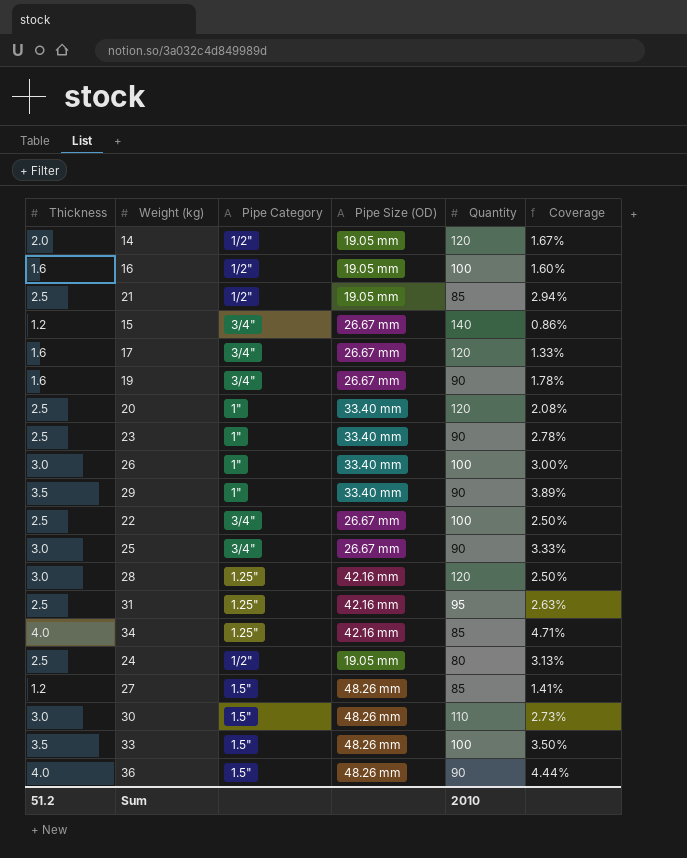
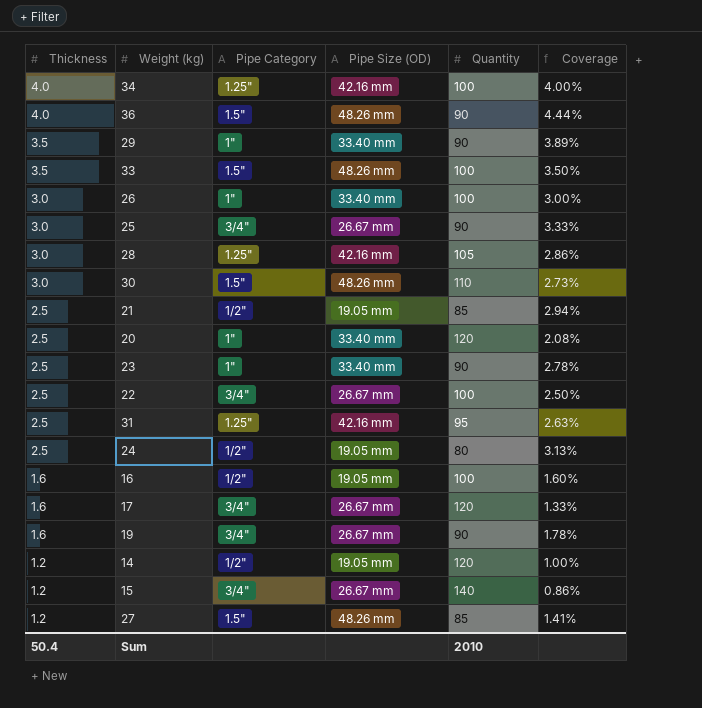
row order: none -> Thickness descending
34 | Quantity: 85 -> 100
34 | Coverage: 4.71% -> 4.00%
28 | Quantity: 120 -> 105
28 | Coverage: 2.50% -> 2.86%
14 | Thickness: 2.0 -> 1.2
14 | Coverage: 1.67% -> 1.00%
Sum | Thickness: 51.2 -> 50.4

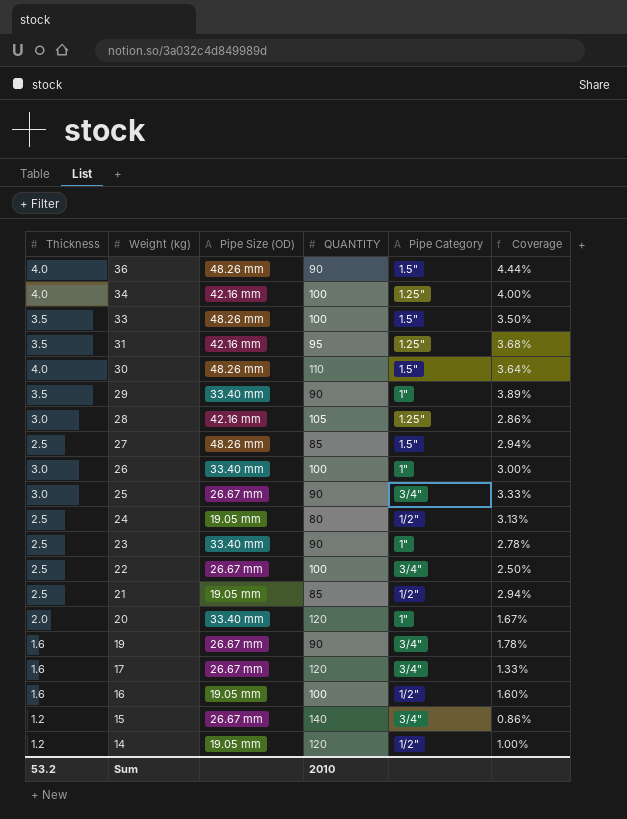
row order: Thickness descending -> Weight (kg) descending
column name: Quantity -> QUANTITY
column Pipe Category | position: 3 -> 5
31 | Thickness: 2.5 -> 3.5
31 | Coverage: 2.63% -> 3.68%
30 | Thickness: 3.0 -> 4.0
30 | Coverage: 2.73% -> 3.64%
27 | Thickness: 1.2 -> 2.5
27 | Coverage: 1.41% -> 2.94%
20 | Thickness: 2.5 -> 2.0
20 | Coverage: 2.08% -> 1.67%
Sum | Thickness: 50.4 -> 53.2

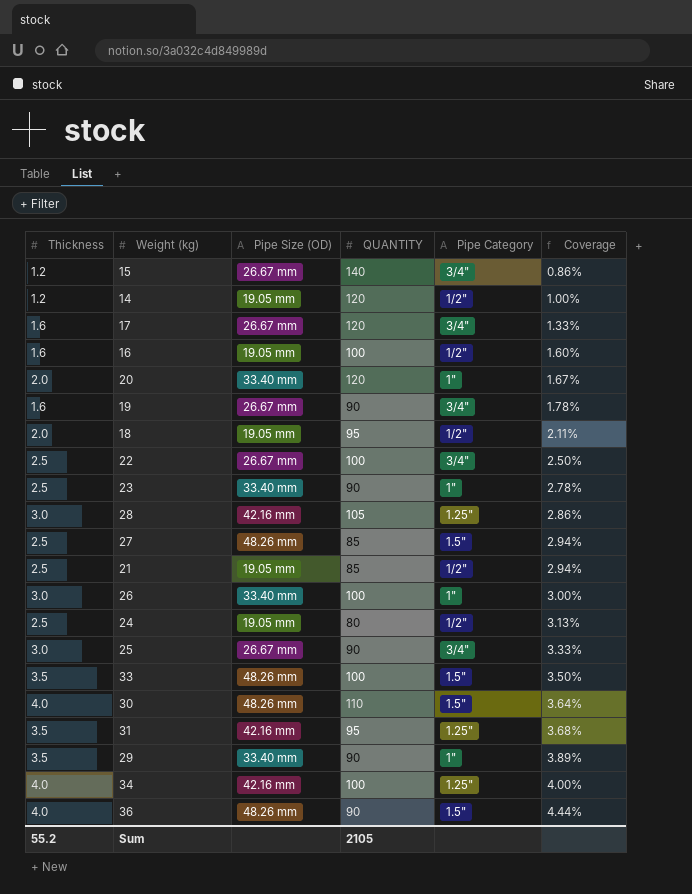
row order: Weight (kg) descending -> Coverage ascending
row 18: none -> 2.0 | 19.05 mm | 95 | 1/2" | 2.11%
Sum | Thickness: 53.2 -> 55.2
Sum | QUANTITY: 2010 -> 2105

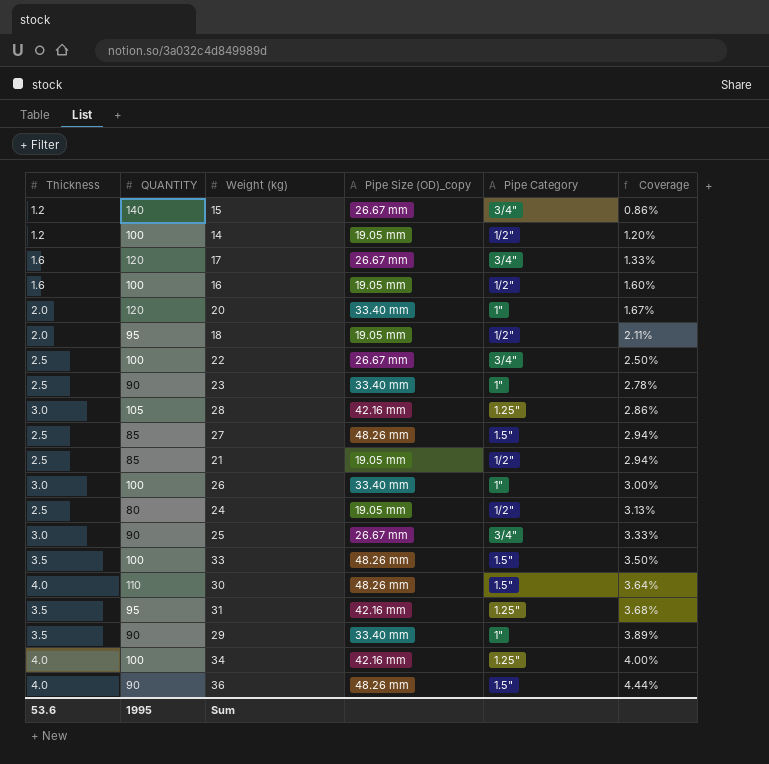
column QUANTITY | position: 4 -> 2
column name: Pipe Size (OD) -> Pipe Size (OD)_copy
row 19: 1.6 | 26.67 mm | 90 | 3/4" | 1.78% -> none
14 | QUANTITY: 120 -> 100
14 | Coverage: 1.00% -> 1.20%
Sum | Thickness: 55.2 -> 53.6
Sum | QUANTITY: 2105 -> 1995

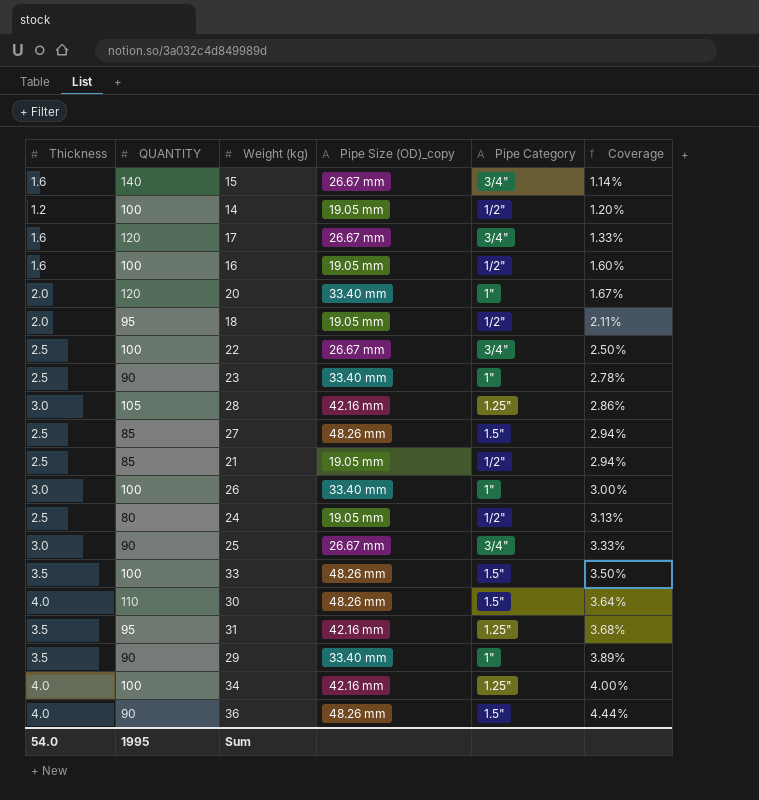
15 | Thickness: 1.2 -> 1.6
15 | Coverage: 0.86% -> 1.14%
Sum | Thickness: 53.6 -> 54.0

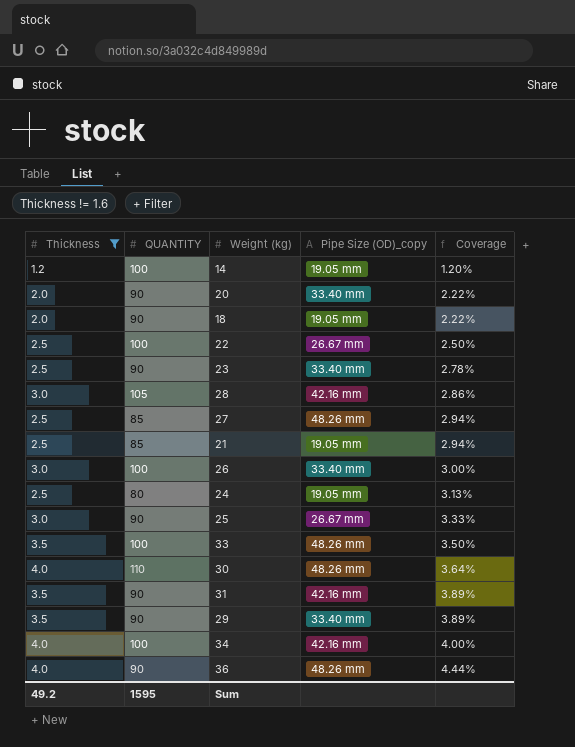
filter: none -> Thickness != 1.6
column Pipe Category | position: 5 -> none
20 | QUANTITY: 120 -> 90
20 | Coverage: 1.67% -> 2.22%
18 | QUANTITY: 95 -> 90
18 | Coverage: 2.11% -> 2.22%
31 | QUANTITY: 95 -> 90
31 | Coverage: 3.68% -> 3.89%
Sum | Thickness: 54.0 -> 49.2
Sum | QUANTITY: 1995 -> 1595

